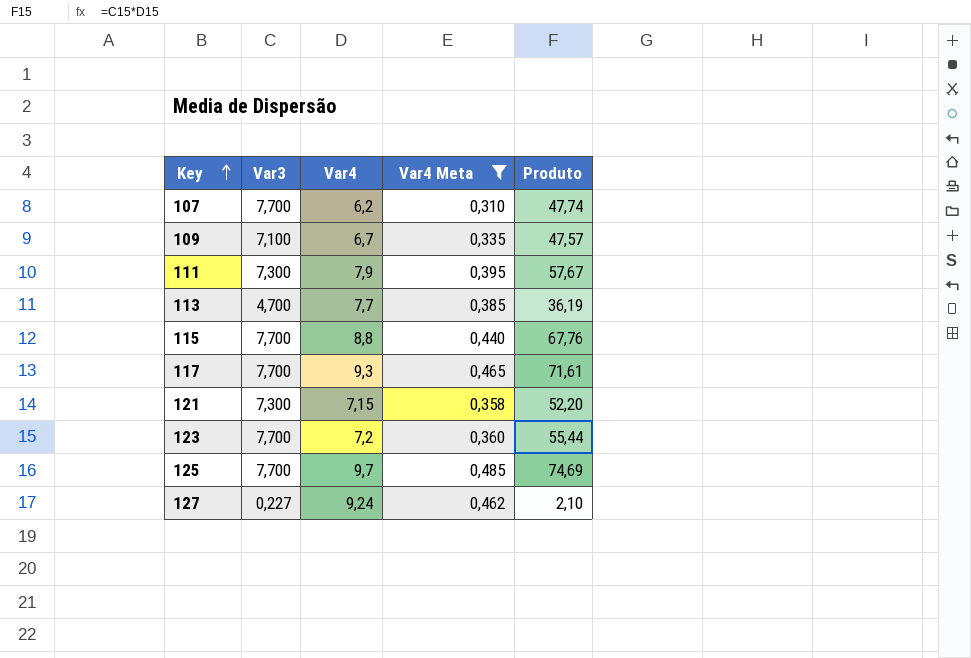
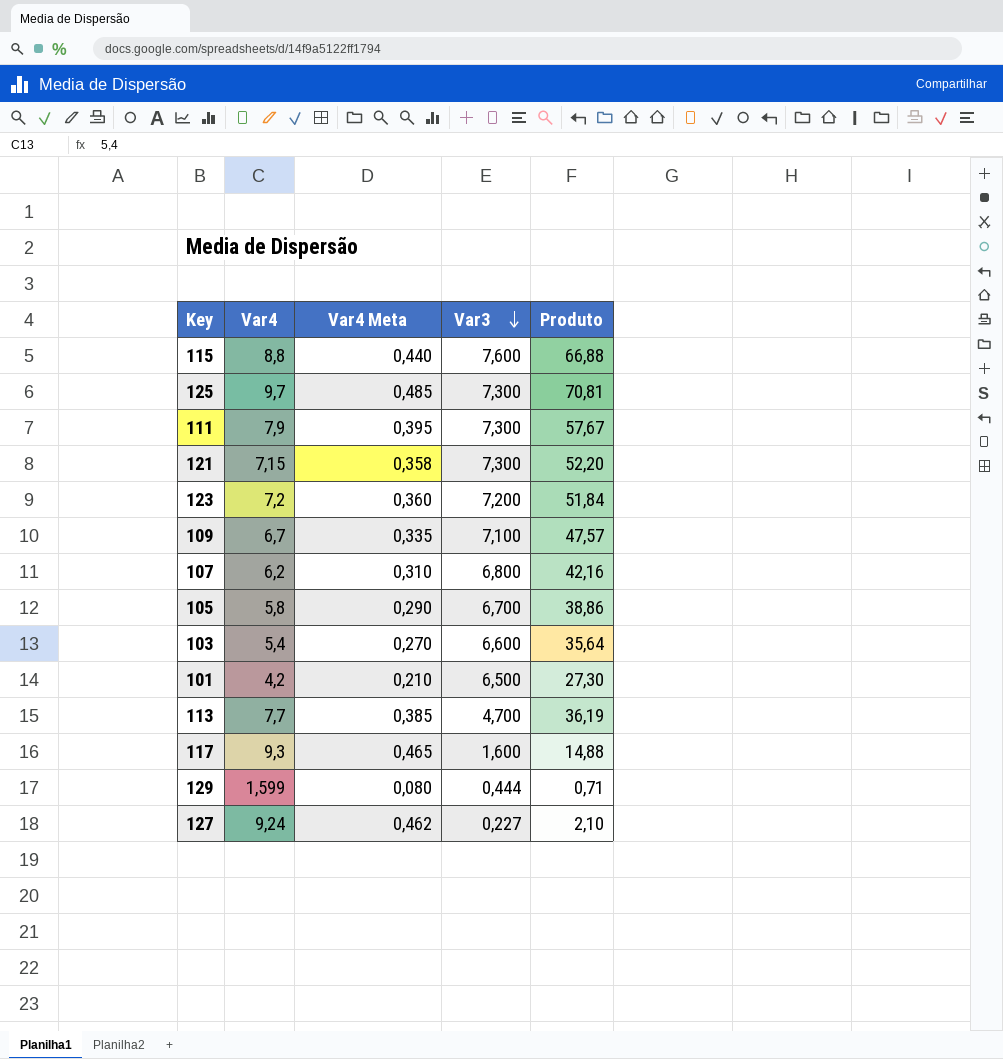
filter: Var4 Meta >= 0,310 -> none
row order: Key ascending -> Var3 descending
column Var3 | position: 2 -> 4
115 | Var3: 7,700 -> 7,600
115 | Produto: 67,76 -> 66,88
125 | Var3: 7,700 -> 7,300
125 | Produto: 74,69 -> 70,81
123 | Var3: 7,700 -> 7,200
123 | Produto: 55,44 -> 51,84
107 | Var3: 7,700 -> 6,800
107 | Produto: 47,74 -> 42,16
117 | Var3: 7,700 -> 1,600
117 | Produto: 71,61 -> 14,88

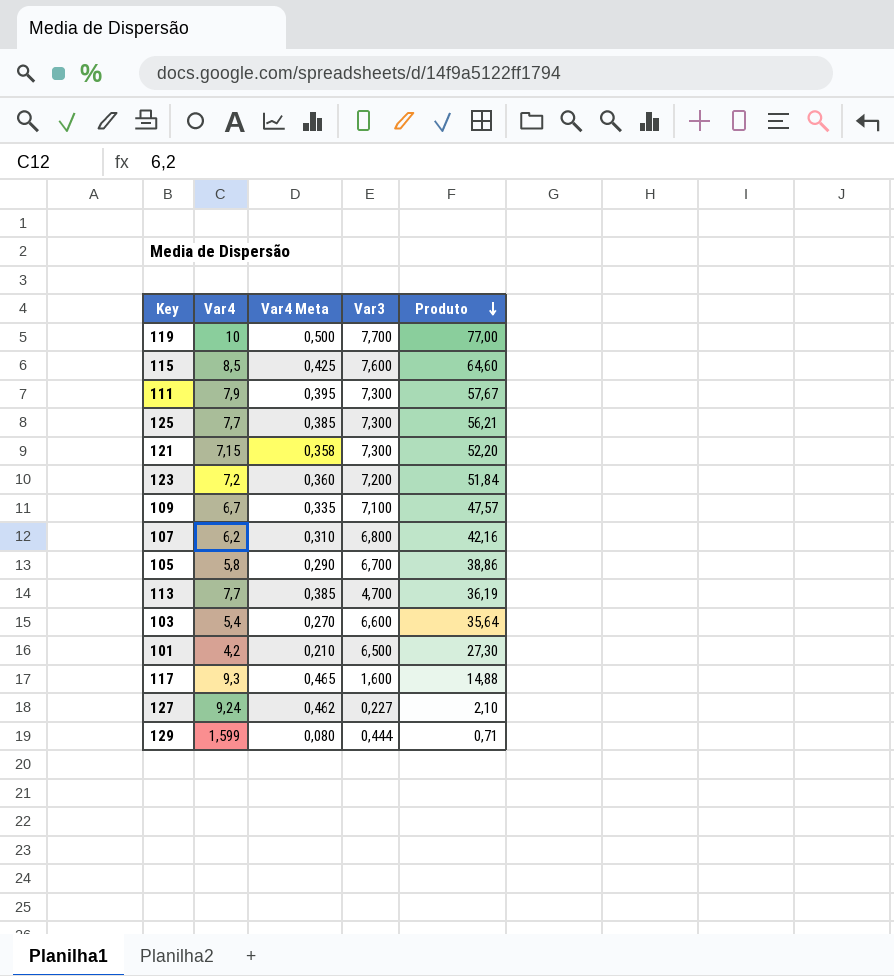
row order: Var3 descending -> Produto descending
row 119: none -> 10 | 0,500 | 7,700 | 77,00
115 | Var4: 8,8 -> 8,5
115 | Var4 Meta: 0,440 -> 0,425
115 | Produto: 66,88 -> 64,60
125 | Var4: 9,7 -> 7,7
125 | Var4 Meta: 0,485 -> 0,385
125 | Produto: 70,81 -> 56,21

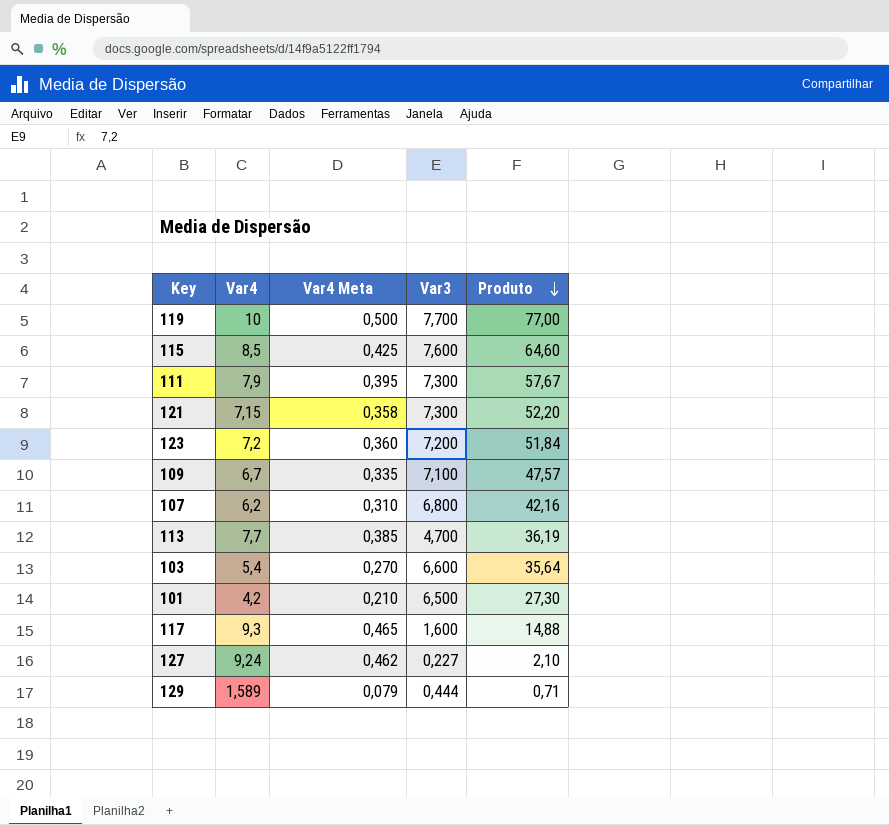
row 125: 7,7 | 0,385 | 7,300 | 56,21 -> none
row 105: 5,8 | 0,290 | 6,700 | 38,86 -> none
129 | Var4: 1,599 -> 1,589
129 | Var4 Meta: 0,080 -> 0,079

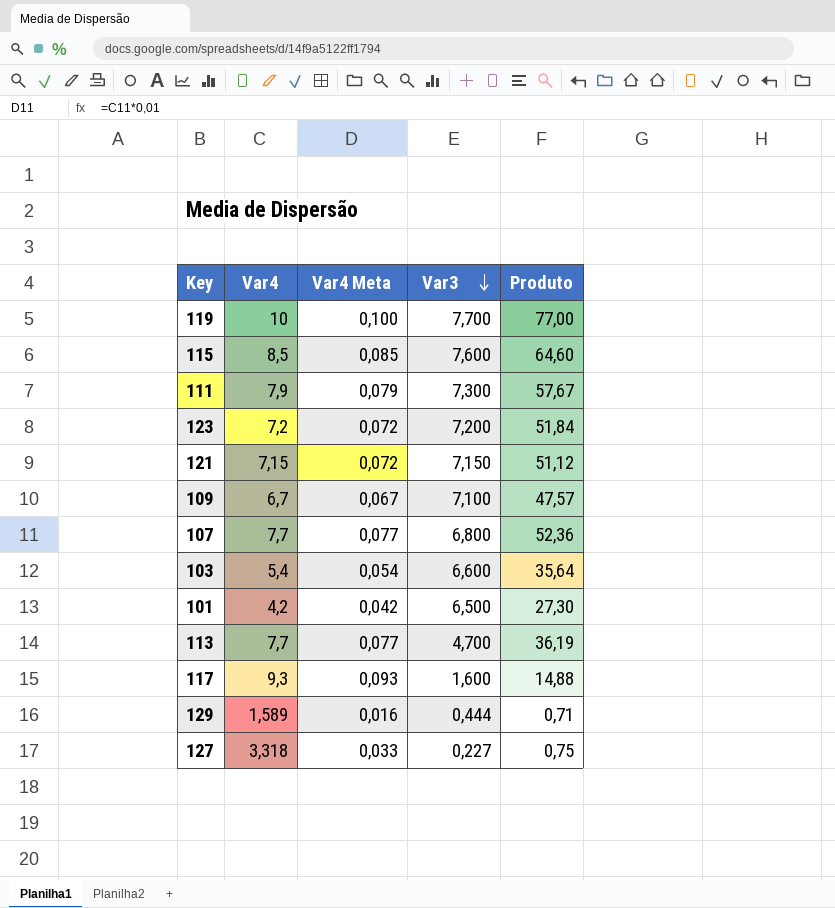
row order: Produto descending -> Var3 descending
column Var4 Meta | formula: [Var4] * 0,05 -> [Var4] * 0,01
121 | Var3: 7,300 -> 7,150
121 | Produto: 52,20 -> 51,12
107 | Var4: 6,2 -> 7,7
107 | Produto: 42,16 -> 52,36
127 | Var4: 9,24 -> 3,318
127 | Produto: 2,10 -> 0,75

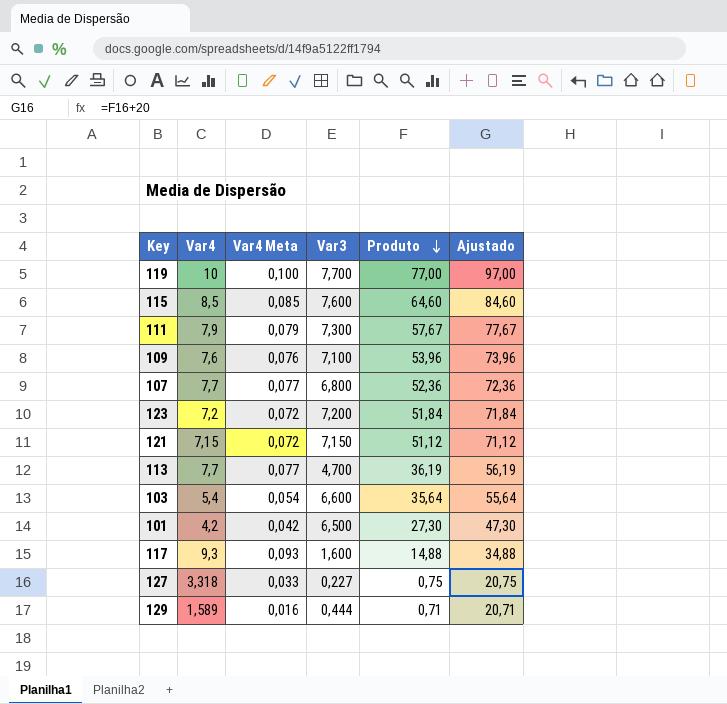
row order: Var3 descending -> Produto descending
column Ajustado | formula: none -> [Produto] + 20
109 | Var4: 6,7 -> 7,6
109 | Var4 Meta: 0,067 -> 0,076
109 | Produto: 47,57 -> 53,96

